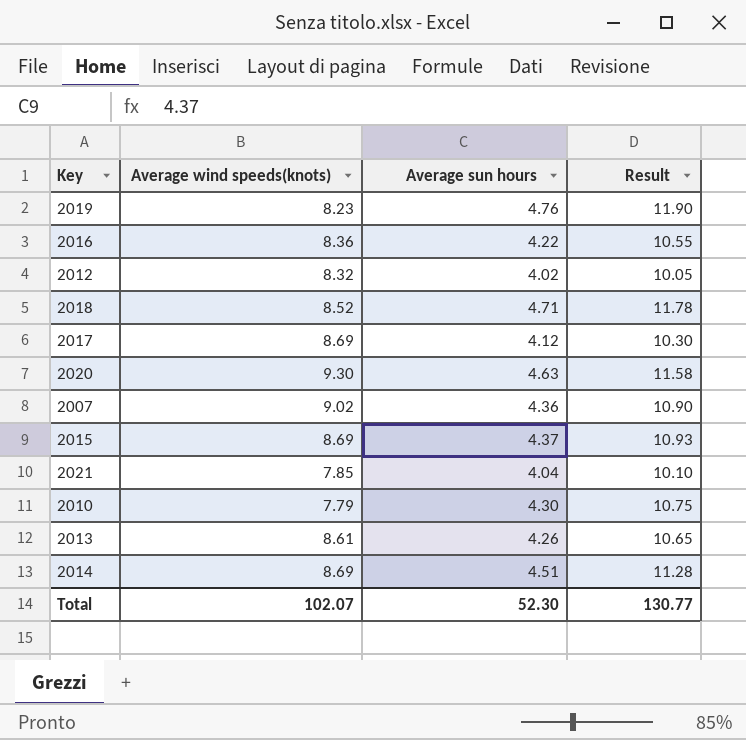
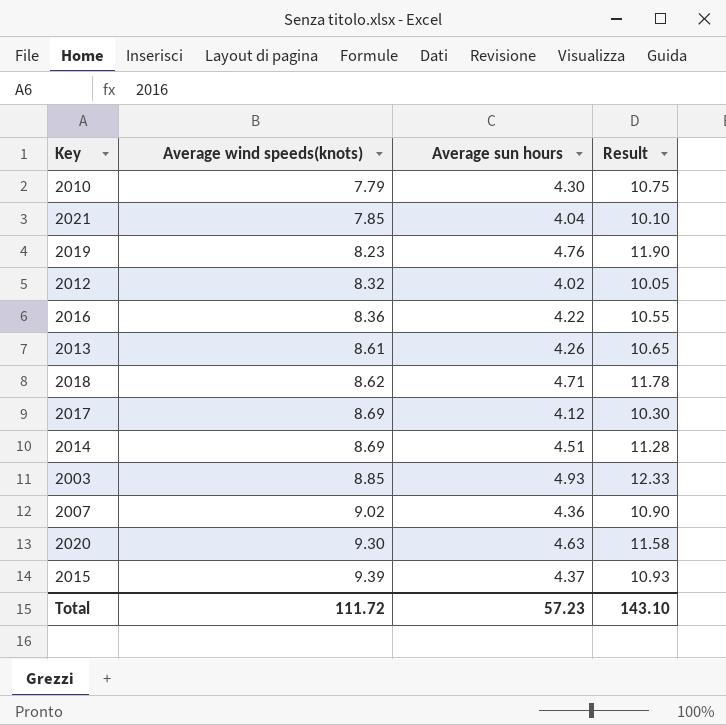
row order: none -> Average wind speeds(knots) ascending
2018 | Average wind speeds(knots): 8.52 -> 8.62
row 2003: none -> 8.85 | 4.93 | 12.33
2015 | Average wind speeds(knots): 8.69 -> 9.39
Total | Average wind speeds(knots): 102.07 -> 111.72
Total | Average sun hours: 52.30 -> 57.23
Total | Result: 130.77 -> 143.10

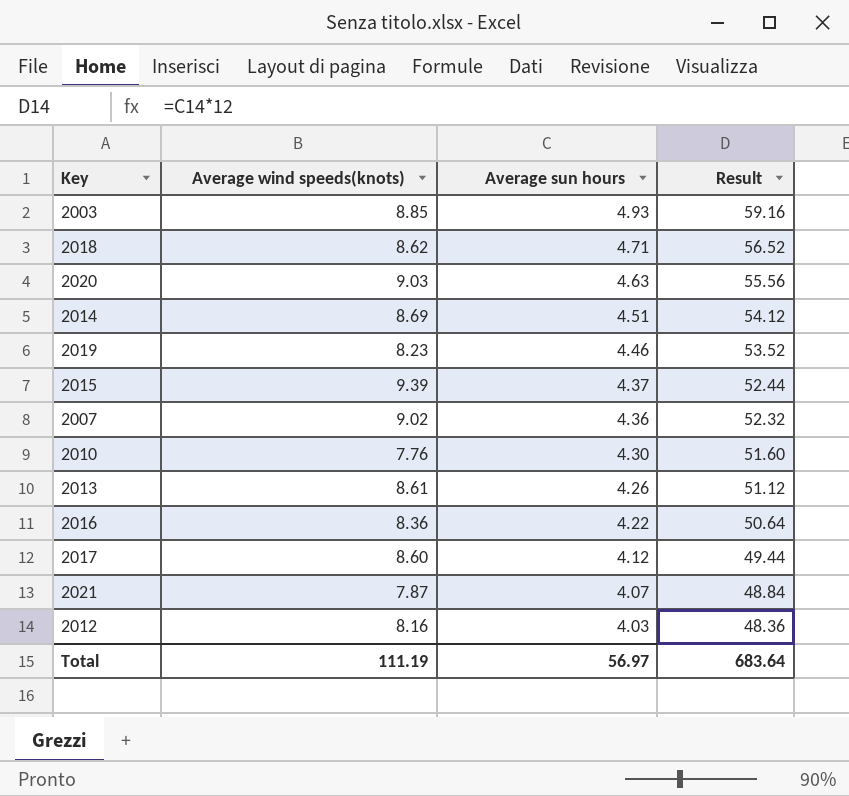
row order: Average wind speeds(knots) ascending -> Average sun hours descending
column Result | formula: [Average sun hours] * 2.5 -> [Average sun hours] * 12
2020 | Average wind speeds(knots): 9.30 -> 9.03
2019 | Average sun hours: 4.76 -> 4.46
2010 | Average wind speeds(knots): 7.79 -> 7.76
2017 | Average wind speeds(knots): 8.69 -> 8.60
2021 | Average wind speeds(knots): 7.85 -> 7.87
2021 | Average sun hours: 4.04 -> 4.07
2012 | Average wind speeds(knots): 8.32 -> 8.16
2012 | Average sun hours: 4.02 -> 4.03
Total | Average wind speeds(knots): 111.72 -> 111.19
Total | Average sun hours: 57.23 -> 56.97
Total | Result: 143.10 -> 683.64

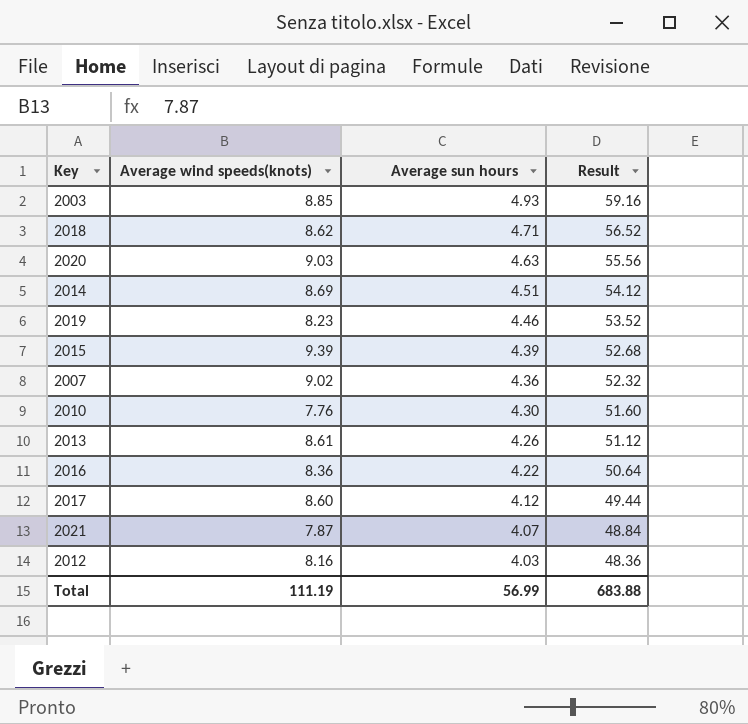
2015 | Average sun hours: 4.37 -> 4.39
2015 | Result: 52.44 -> 52.68
Total | Average sun hours: 56.97 -> 56.99
Total | Result: 683.64 -> 683.88

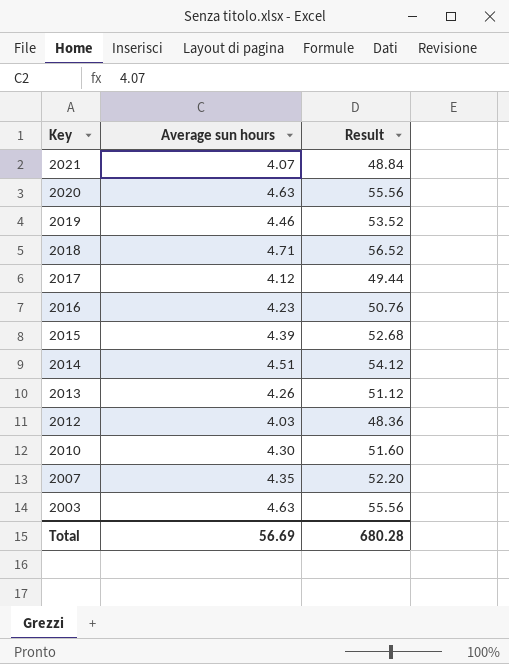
row order: Average sun hours descending -> Key descending
column Average wind speeds(knots) | position: 2 -> none
2016 | Average sun hours: 4.22 -> 4.23
2016 | Result: 50.64 -> 50.76
2007 | Average sun hours: 4.36 -> 4.35
2007 | Result: 52.32 -> 52.20
2003 | Average sun hours: 4.93 -> 4.63
2003 | Result: 59.16 -> 55.56
Total | Average sun hours: 56.99 -> 56.69
Total | Result: 683.88 -> 680.28

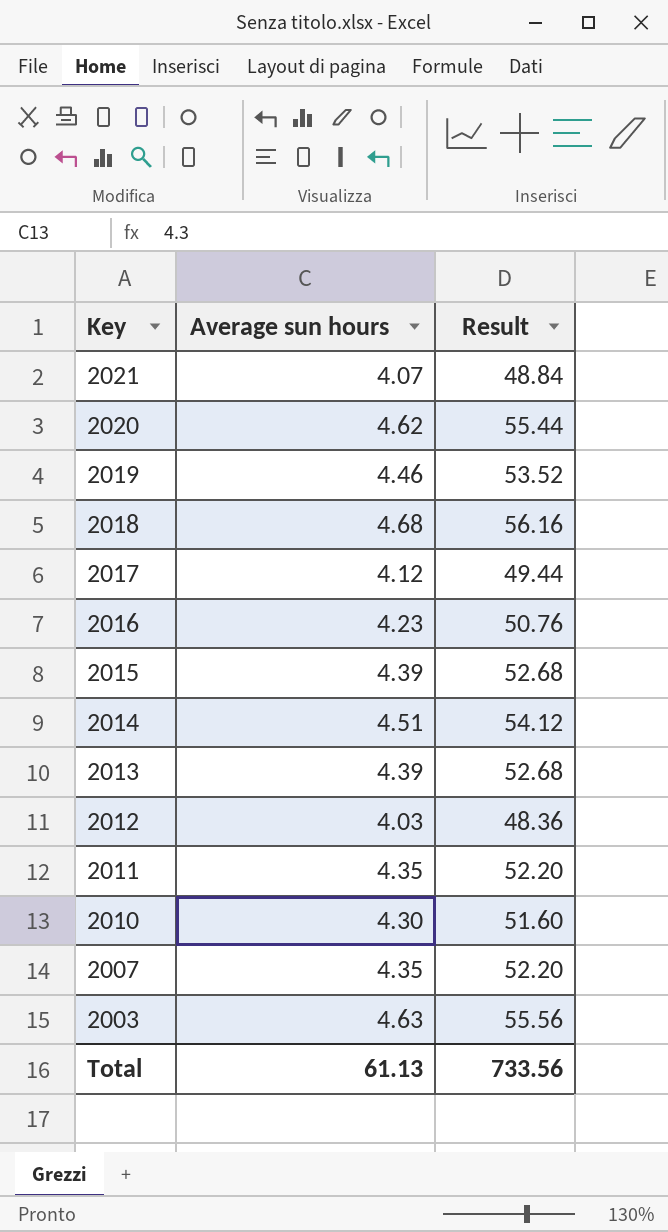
2020 | Average sun hours: 4.63 -> 4.62
2020 | Result: 55.56 -> 55.44
2018 | Average sun hours: 4.71 -> 4.68
2018 | Result: 56.52 -> 56.16
2013 | Average sun hours: 4.26 -> 4.39
2013 | Result: 51.12 -> 52.68
row 2011: none -> 4.35 | 52.20
Total | Average sun hours: 56.69 -> 61.13
Total | Result: 680.28 -> 733.56

